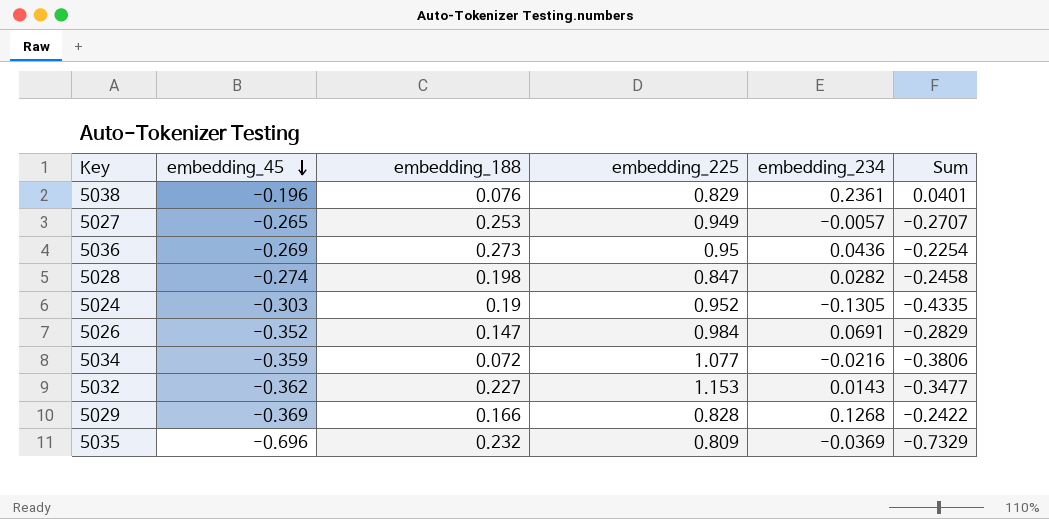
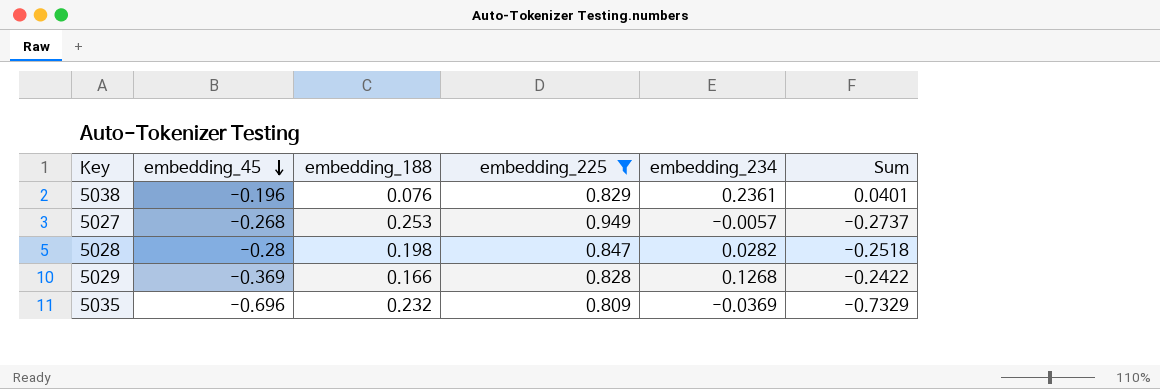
filter: none -> embedding_225 <= 0.949
5027 | embedding_45: -0.265 -> -0.268
5027 | Sum: -0.2707 -> -0.2737
5028 | embedding_45: -0.274 -> -0.28
5028 | Sum: -0.2458 -> -0.2518

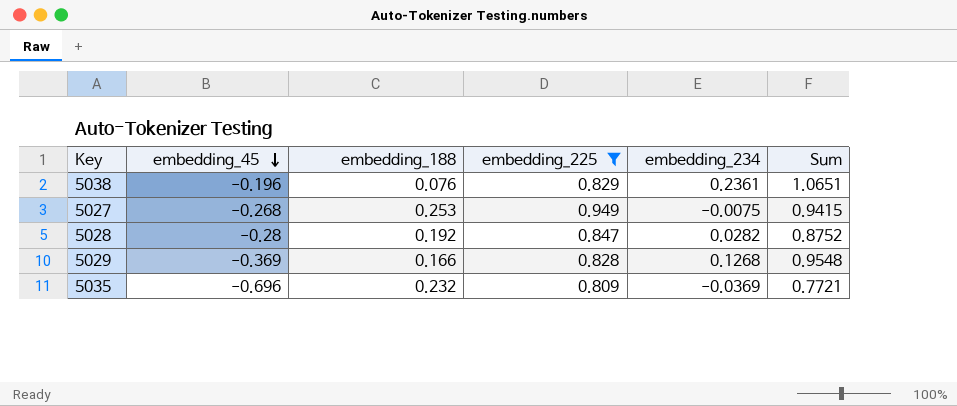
column Sum | formula: [embedding_45] + [embedding_234] -> [embedding_225] + [embedding_234]
5027 | embedding_234: -0.0057 -> -0.0075
5028 | embedding_188: 0.198 -> 0.192

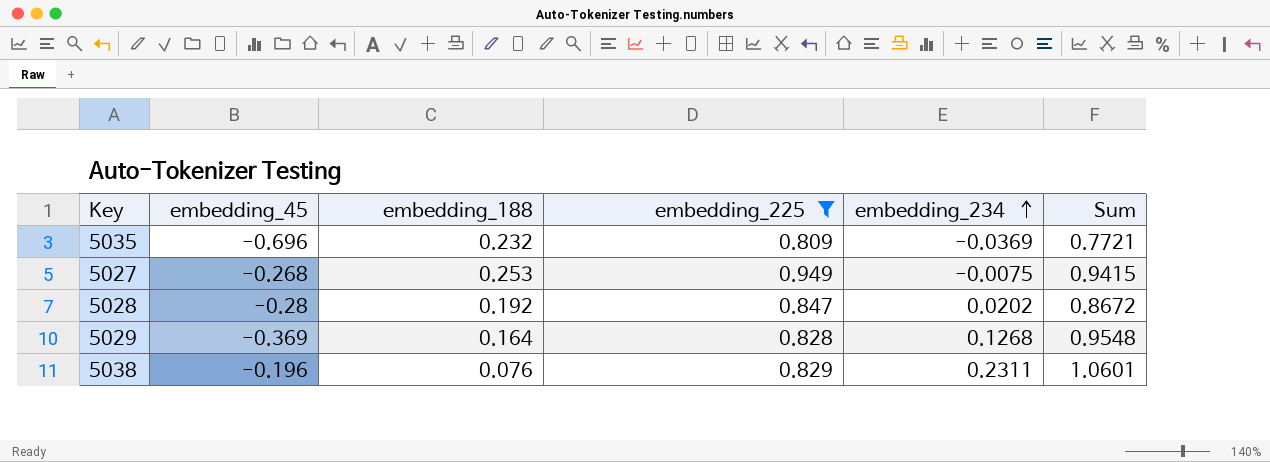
row order: embedding_45 descending -> embedding_234 ascending
5028 | embedding_234: 0.0282 -> 0.0202
5028 | Sum: 0.8752 -> 0.8672
5029 | embedding_188: 0.166 -> 0.164
5038 | embedding_234: 0.2361 -> 0.2311
5038 | Sum: 1.0651 -> 1.0601

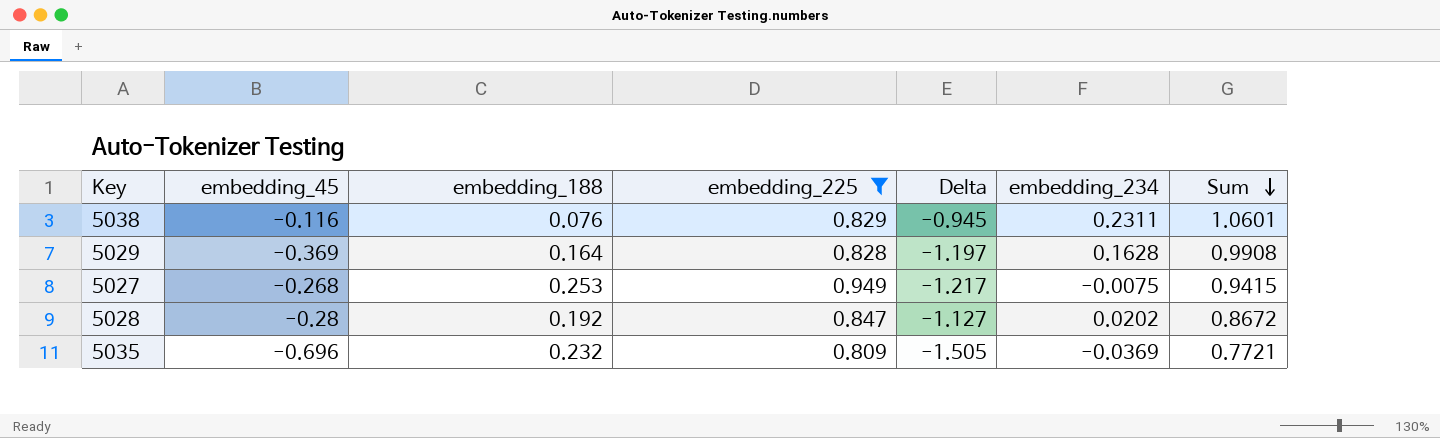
row order: embedding_234 ascending -> Sum descending
column Delta | formula: none -> [embedding_45] - [embedding_225]
5038 | embedding_45: -0.196 -> -0.116
5029 | embedding_234: 0.1268 -> 0.1628
5029 | Sum: 0.9548 -> 0.9908

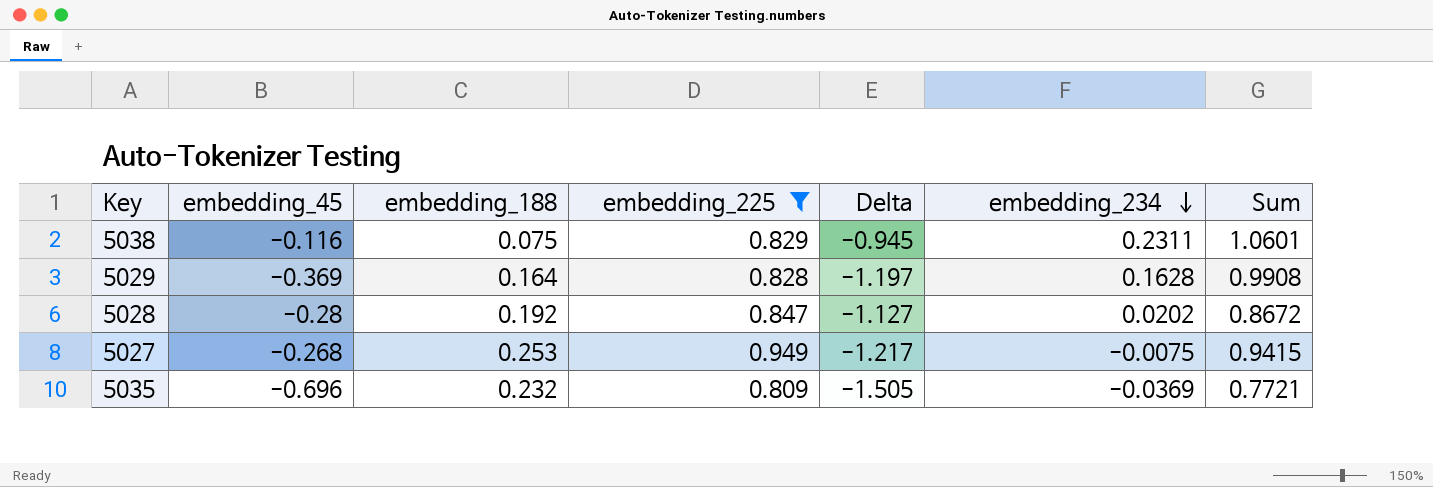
row order: Sum descending -> embedding_234 descending
5038 | embedding_188: 0.076 -> 0.075

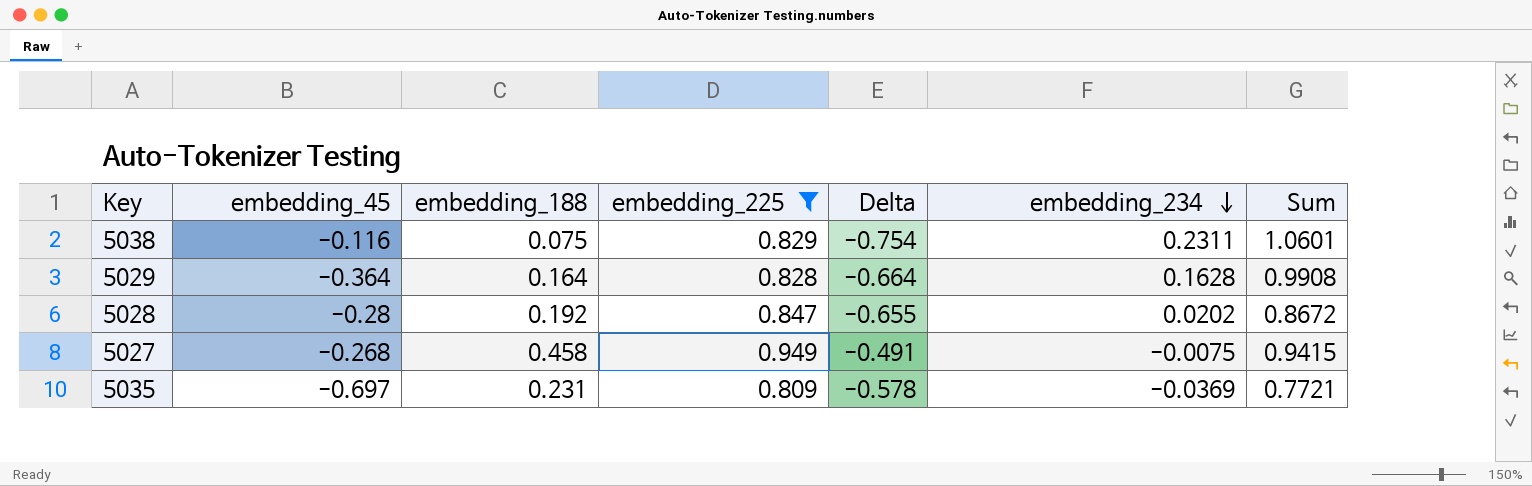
column Delta | formula: [embedding_45] - [embedding_225] -> [embedding_188] - [embedding_225]
5029 | embedding_45: -0.369 -> -0.364
5027 | embedding_188: 0.253 -> 0.458
5035 | embedding_45: -0.696 -> -0.697
5035 | embedding_188: 0.232 -> 0.231

